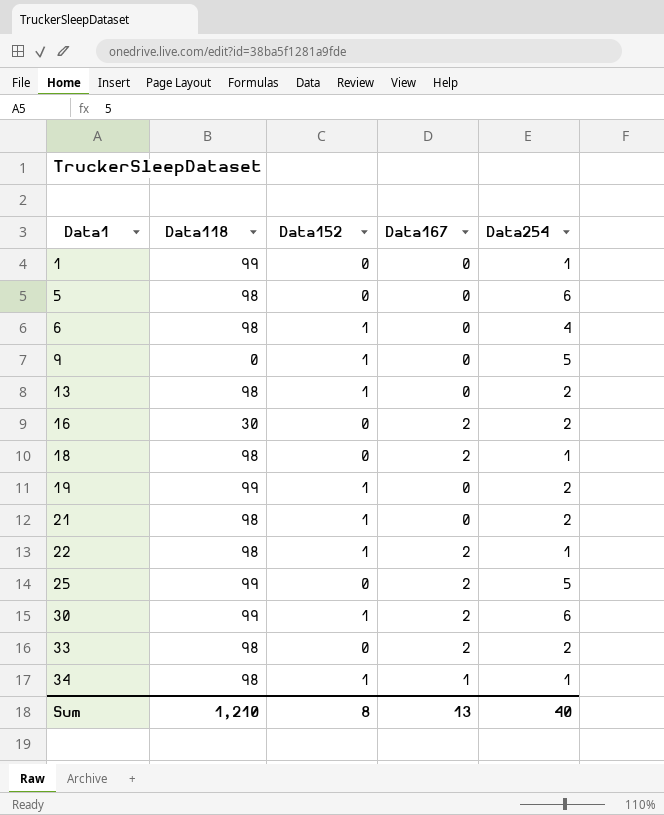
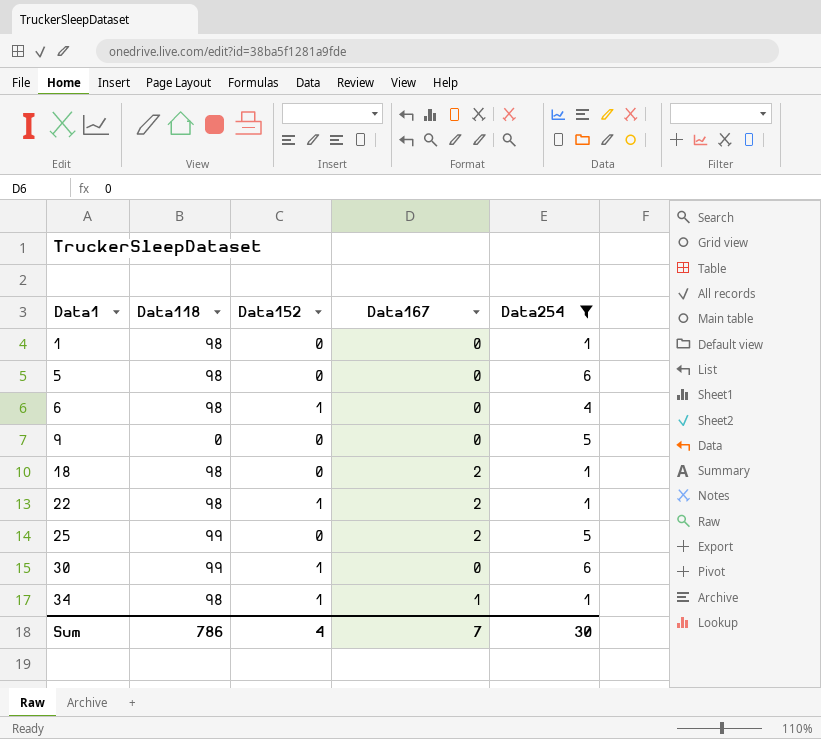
filter: none -> Data254 != 2
1 | Data118: 99 -> 98
9 | Data152: 1 -> 0
30 | Data167: 2 -> 0
Sum | Data118: 1,210 -> 786
Sum | Data152: 8 -> 4
Sum | Data167: 13 -> 7
Sum | Data254: 40 -> 30

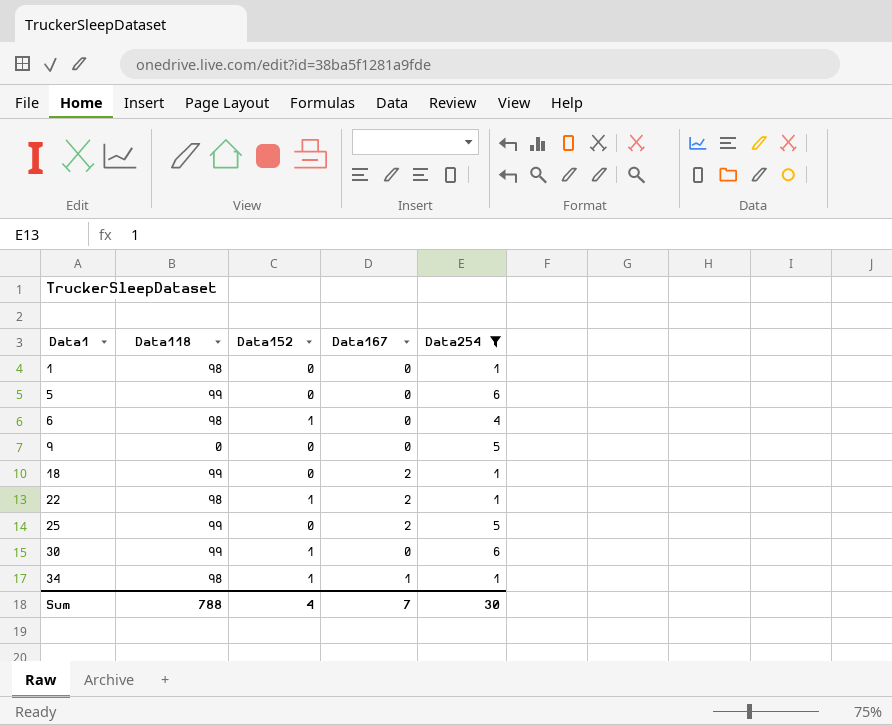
5 | Data118: 98 -> 99
18 | Data118: 98 -> 99
Sum | Data118: 786 -> 788

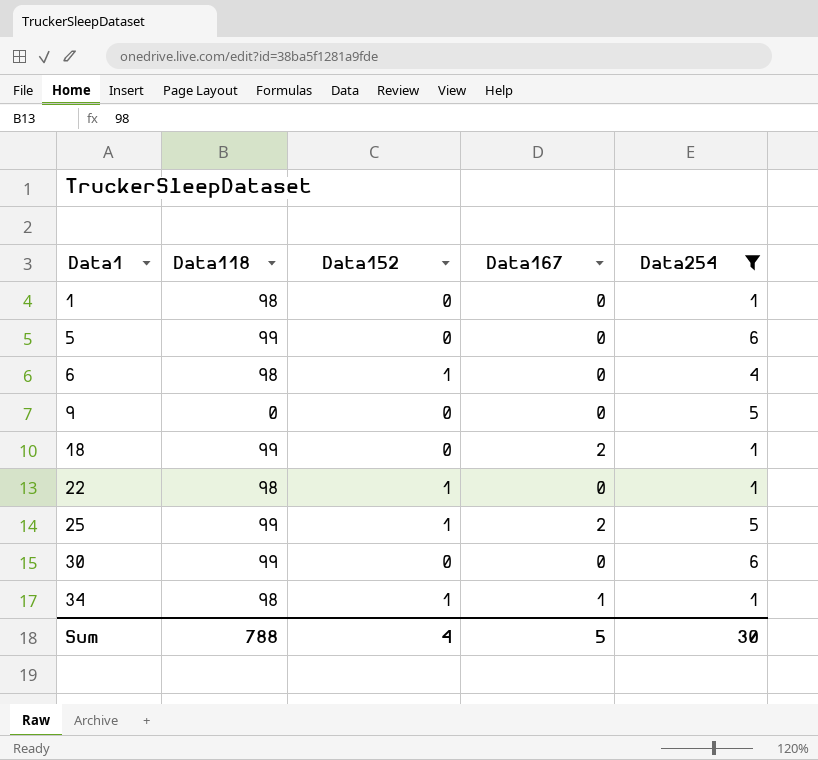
22 | Data167: 2 -> 0
25 | Data152: 0 -> 1
30 | Data152: 1 -> 0
Sum | Data167: 7 -> 5

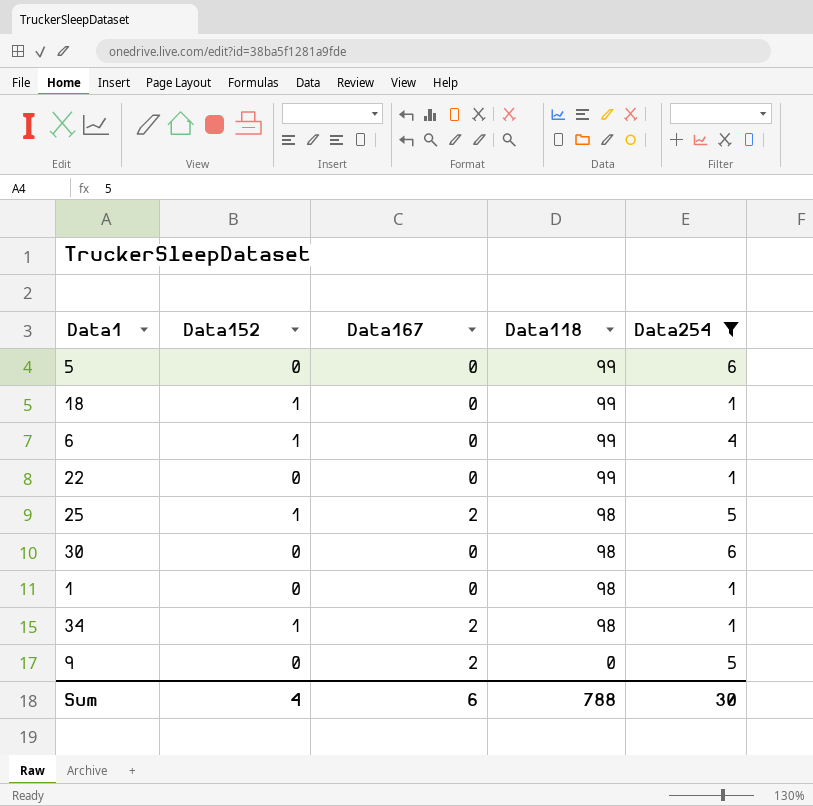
row order: Data1 ascending -> Data118 descending
column Data118 | position: 2 -> 4
18 | Data152: 0 -> 1
18 | Data167: 2 -> 0
6 | Data118: 98 -> 99
22 | Data152: 1 -> 0
22 | Data118: 98 -> 99
25 | Data118: 99 -> 98
30 | Data118: 99 -> 98
34 | Data167: 1 -> 2
9 | Data167: 0 -> 2
Sum | Data167: 5 -> 6

